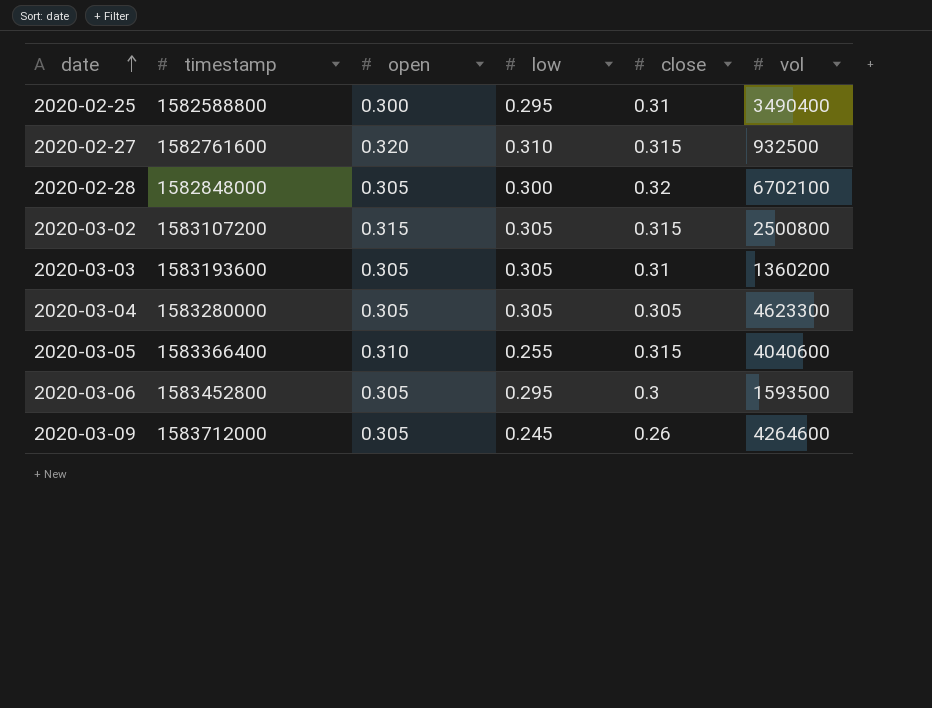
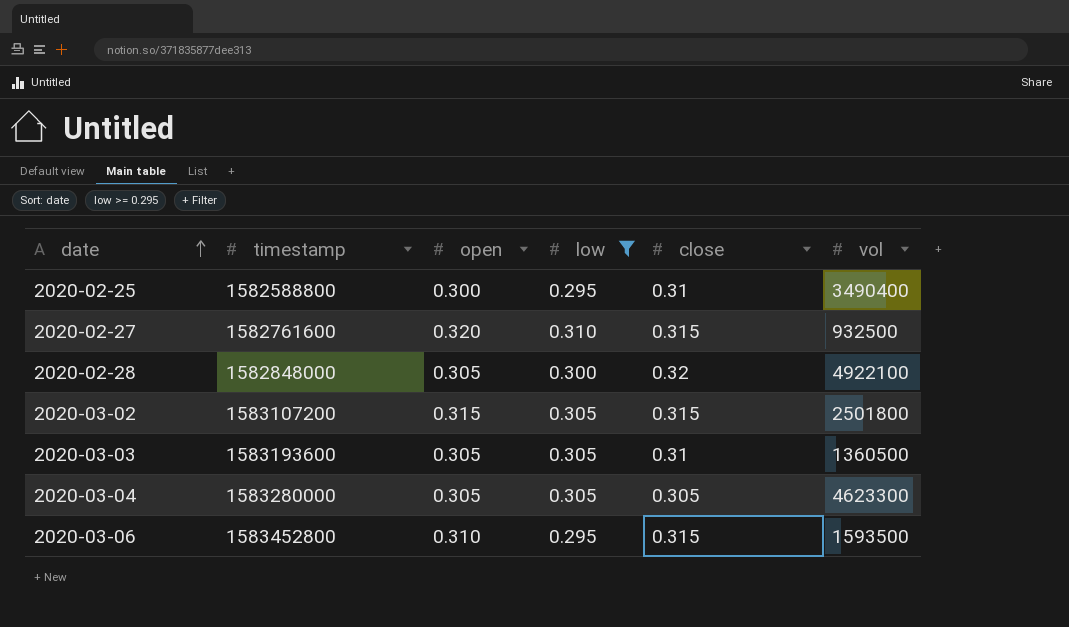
filter: none -> low >= 0.295
2020-02-28 | vol: 6702100 -> 4922100
2020-03-02 | vol: 2500800 -> 2501800
2020-03-03 | vol: 1360200 -> 1360500
2020-03-06 | open: 0.305 -> 0.310
2020-03-06 | close: 0.3 -> 0.315

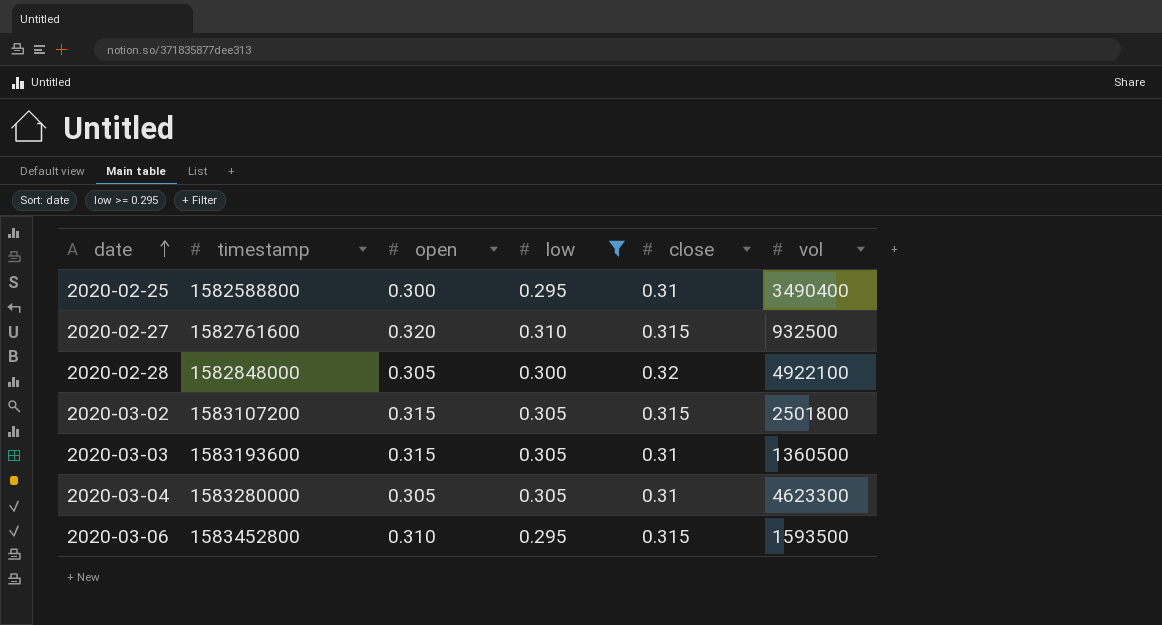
2020-03-03 | open: 0.305 -> 0.315
2020-03-04 | close: 0.305 -> 0.31

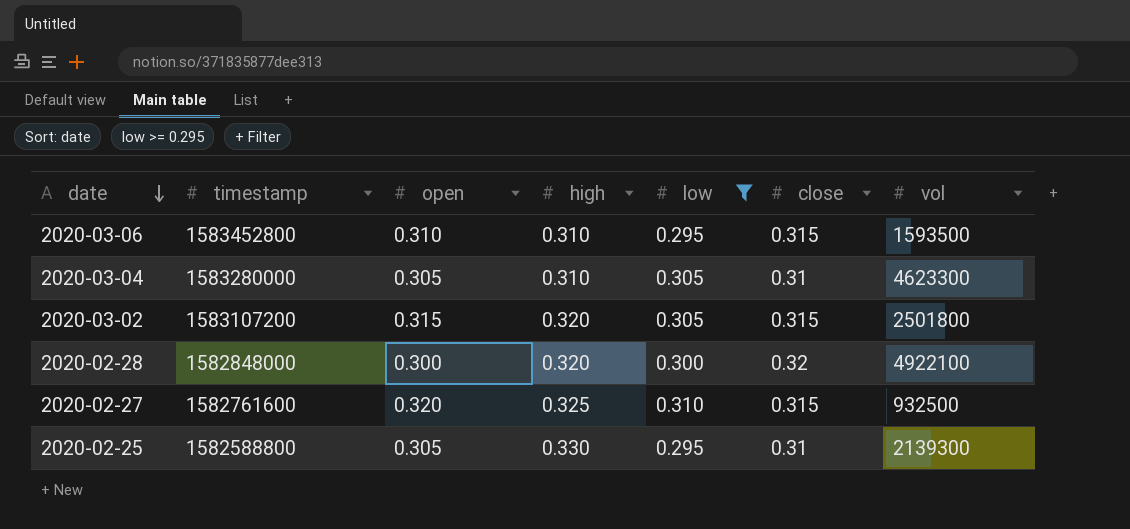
row order: date ascending -> date descending
column high | position: none -> 4
row 2020-03-03: 1583193600 | 0.315 | 0.305 | 0.31 | 1360500 -> none
2020-02-28 | open: 0.305 -> 0.300
2020-02-25 | open: 0.300 -> 0.305
2020-02-25 | vol: 3490400 -> 2139300

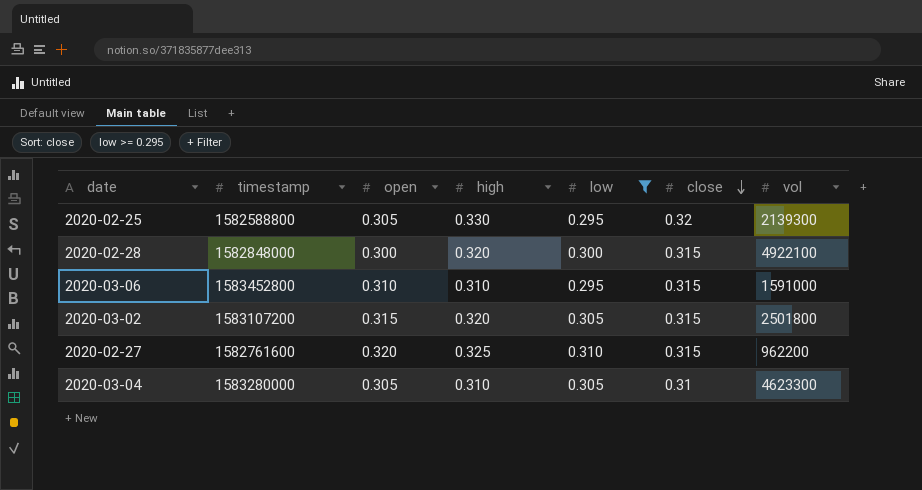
row order: date descending -> close descending
2020-02-25 | close: 0.31 -> 0.32
2020-02-28 | close: 0.32 -> 0.315
2020-03-06 | vol: 1593500 -> 1591000
2020-02-27 | vol: 932500 -> 962200

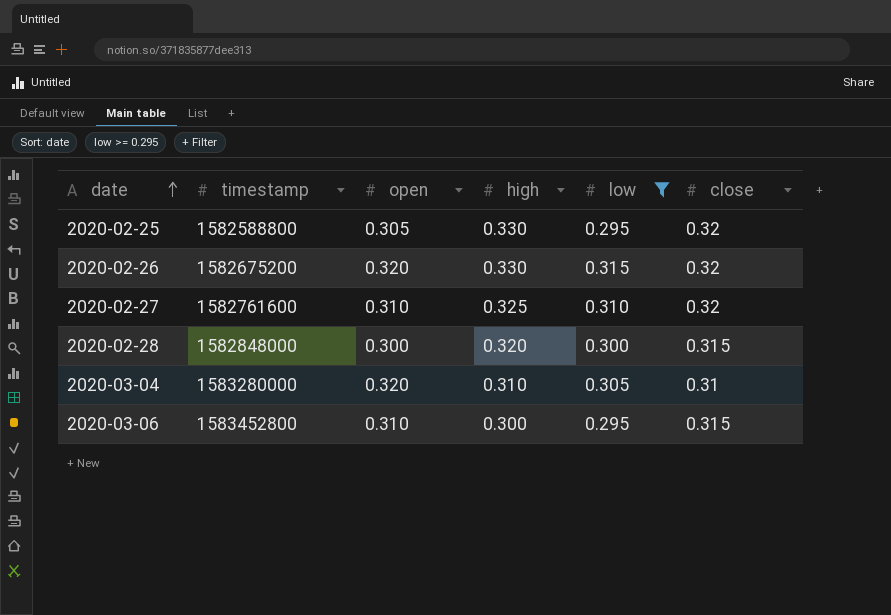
row order: close descending -> date ascending
column vol | position: 7 -> none
row 2020-03-02: 1583107200 | 0.315 | 0.320 | 0.305 | 0.315 | 2501800 -> none
row 2020-02-26: none -> 1582675200 | 0.320 | 0.330 | 0.315 | 0.32
2020-02-27 | open: 0.320 -> 0.310
2020-02-27 | close: 0.315 -> 0.32
2020-03-04 | open: 0.305 -> 0.320
2020-03-06 | high: 0.310 -> 0.300

